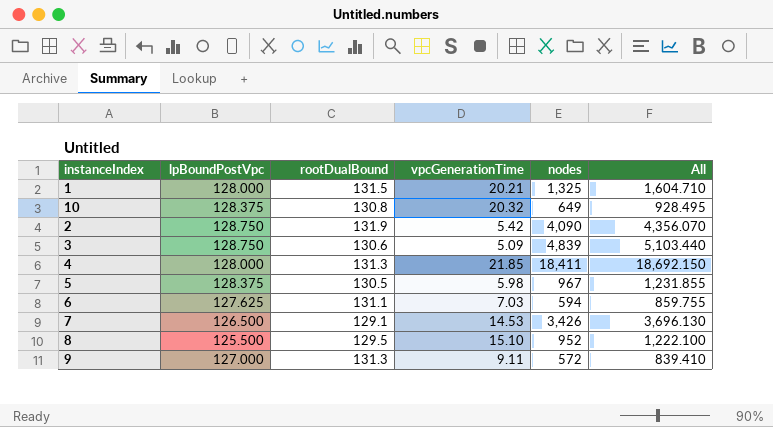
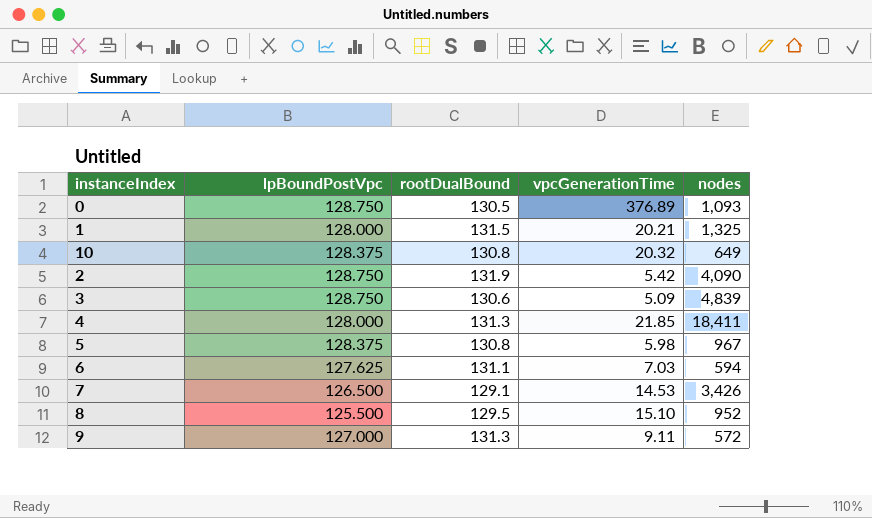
column All | formula: [lpBoundPostVpc] + [rootDualBound] + [vpcGenerationTime] + [nodes] -> none
row 0: none -> 128.750 | 130.5 | 376.89 | 1,093
5 | rootDualBound: 130.5 -> 130.8

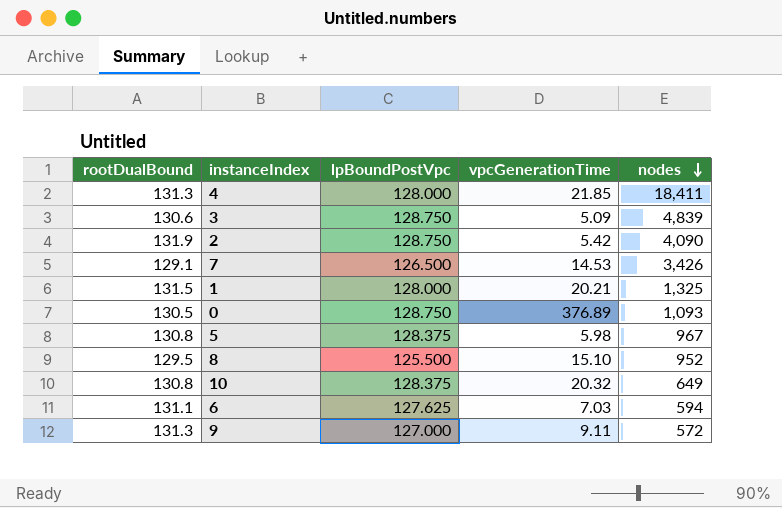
row order: none -> nodes descending
column rootDualBound | position: 3 -> 1

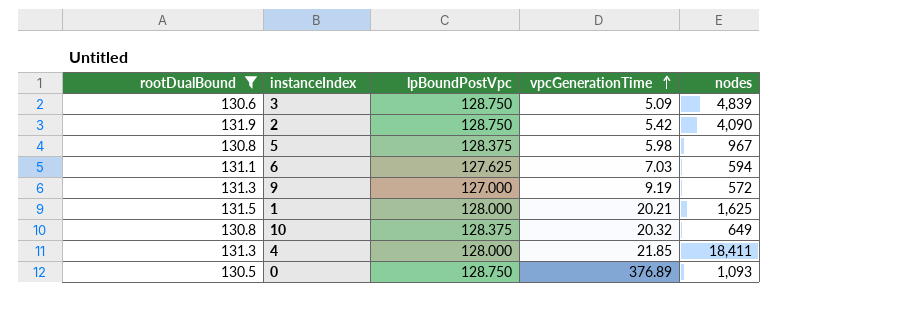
filter: none -> rootDualBound >= 130.5
row order: nodes descending -> vpcGenerationTime ascending
9 | vpcGenerationTime: 9.11 -> 9.19
1 | nodes: 1,325 -> 1,625

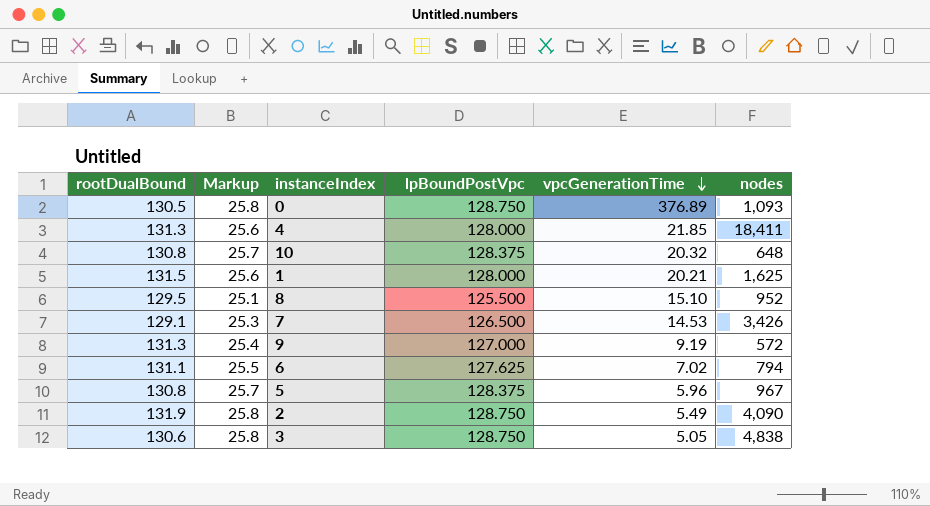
filter: rootDualBound >= 130.5 -> none
row order: vpcGenerationTime ascending -> vpcGenerationTime descending
column Markup | formula: none -> [lpBoundPostVpc] * 0.2
10 | nodes: 649 -> 648
6 | vpcGenerationTime: 7.03 -> 7.02
6 | nodes: 594 -> 794
5 | vpcGenerationTime: 5.98 -> 5.96
2 | vpcGenerationTime: 5.42 -> 5.49
3 | vpcGenerationTime: 5.09 -> 5.05
3 | nodes: 4,839 -> 4,838

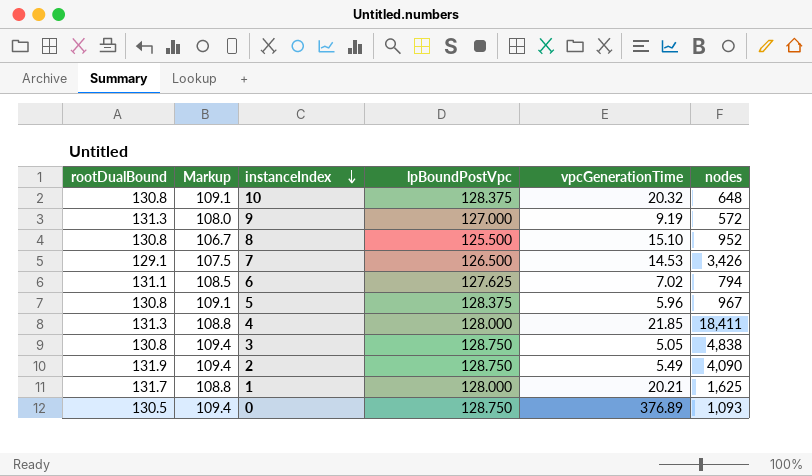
row order: vpcGenerationTime descending -> instanceIndex descending
column Markup | formula: [lpBoundPostVpc] * 0.2 -> [lpBoundPostVpc] * 0.85
8 | rootDualBound: 129.5 -> 130.8
3 | rootDualBound: 130.6 -> 130.8
1 | rootDualBound: 131.5 -> 131.7

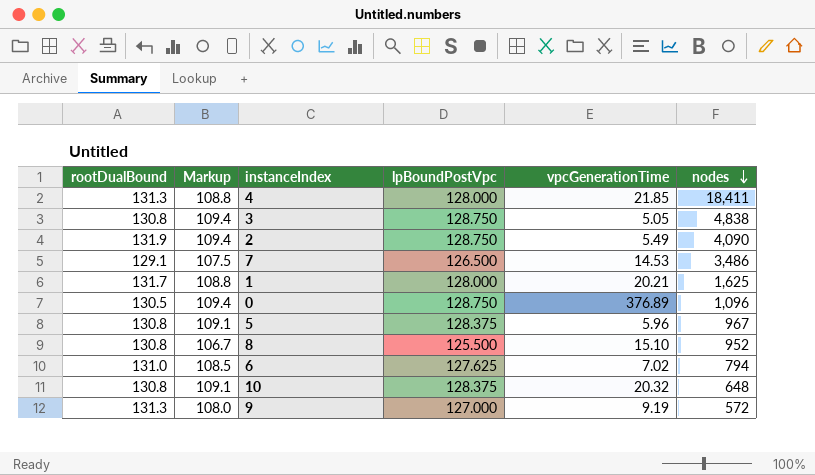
row order: instanceIndex descending -> nodes descending
7 | nodes: 3,426 -> 3,486
0 | nodes: 1,093 -> 1,096
6 | rootDualBound: 131.1 -> 131.0

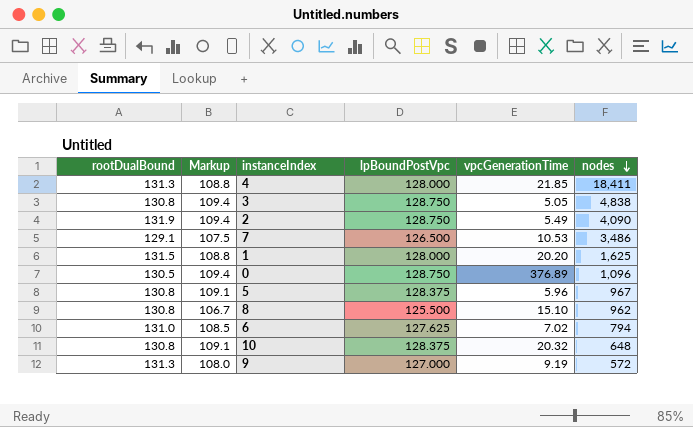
7 | vpcGenerationTime: 14.53 -> 10.53
1 | rootDualBound: 131.7 -> 131.5
1 | vpcGenerationTime: 20.21 -> 20.20
8 | nodes: 952 -> 962

